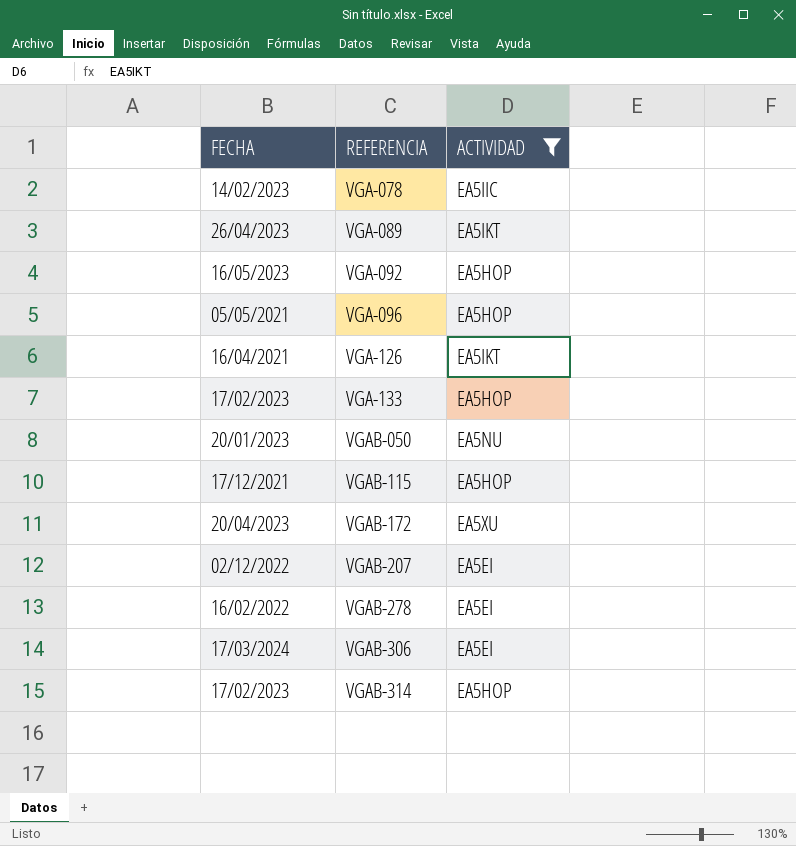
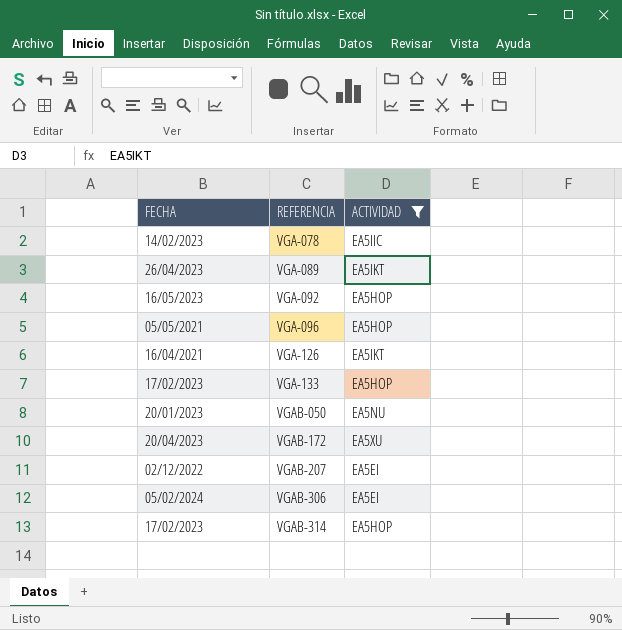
row VGAB-115: 17/12/2021 | EA5HOP -> none
row VGAB-278: 16/02/2022 | EA5EI -> none
VGAB-306 | FECHA: 17/03/2024 -> 05/02/2024

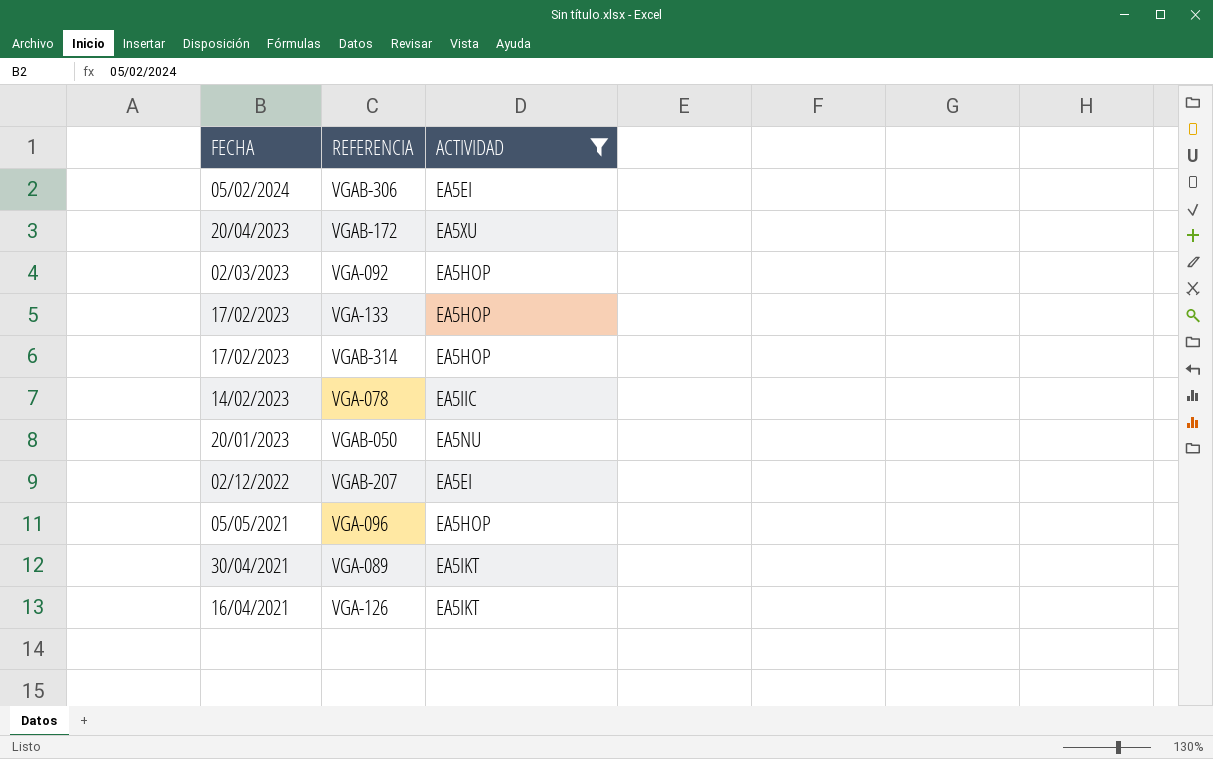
row order: REFERENCIA ascending -> FECHA descending
VGA-092 | FECHA: 16/05/2023 -> 02/03/2023
VGA-089 | FECHA: 26/04/2023 -> 30/04/2021

